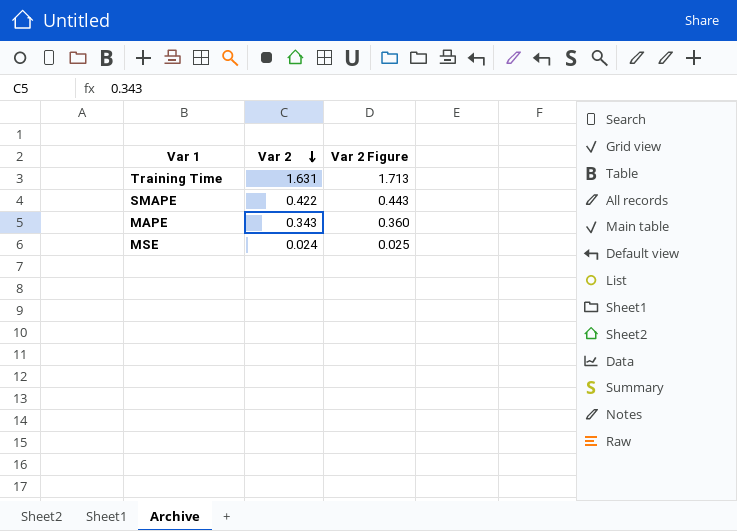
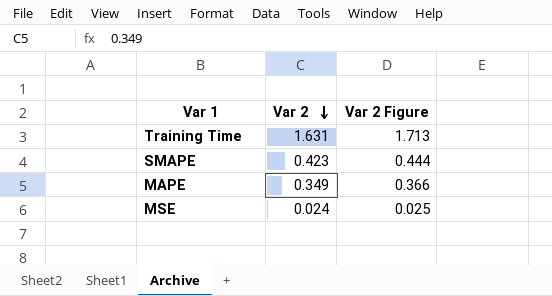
SMAPE | Var 2: 0.422 -> 0.423
SMAPE | Var 2 Figure: 0.443 -> 0.444
MAPE | Var 2: 0.343 -> 0.349
MAPE | Var 2 Figure: 0.360 -> 0.366

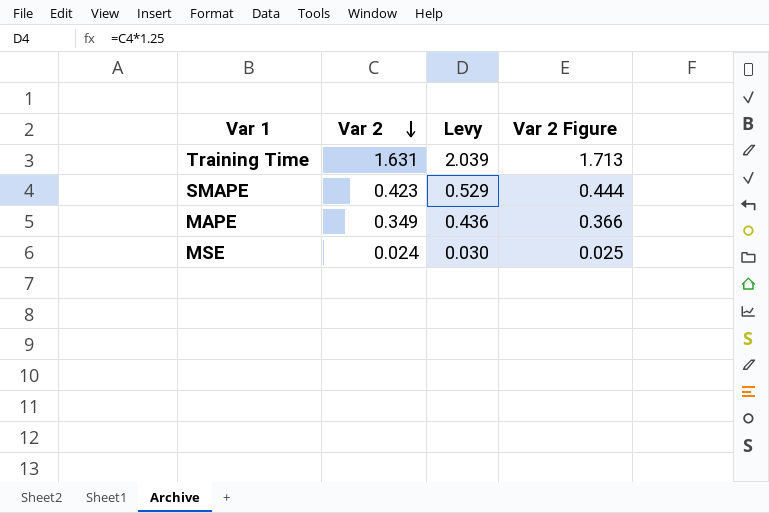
column Levy | formula: none -> [Var 2] * 1.25

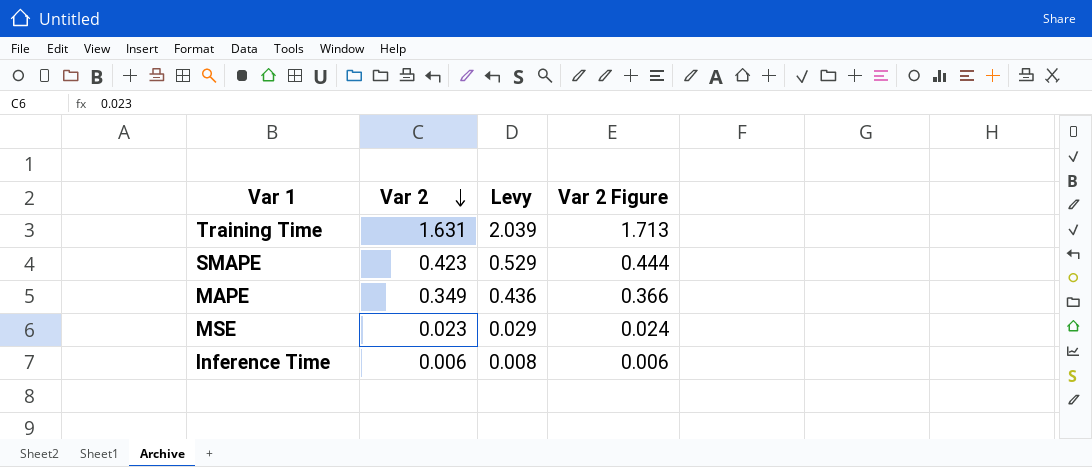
MSE | Var 2: 0.024 -> 0.023
MSE | Levy: 0.030 -> 0.029
MSE | Var 2 Figure: 0.025 -> 0.024
row Inference Time: none -> 0.006 | 0.008 | 0.006

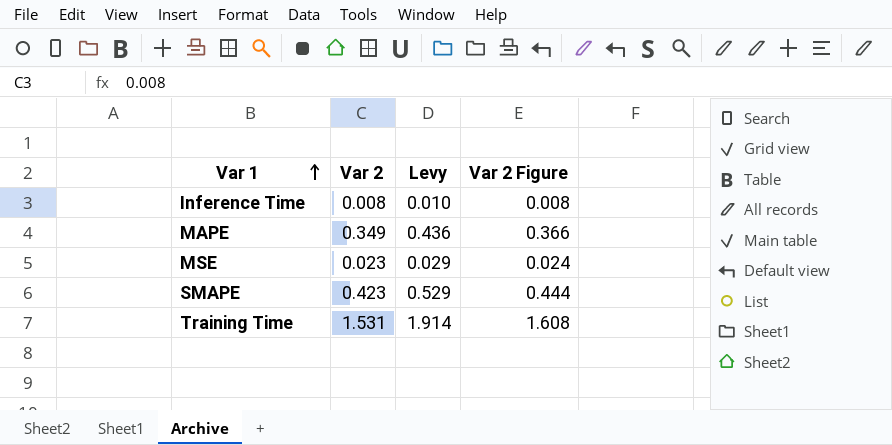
row order: Var 2 descending -> Var 1 ascending
Inference Time | Var 2: 0.006 -> 0.008
Inference Time | Levy: 0.008 -> 0.010
Inference Time | Var 2 Figure: 0.006 -> 0.008
Training Time | Var 2: 1.631 -> 1.531
Training Time | Levy: 2.039 -> 1.914
Training Time | Var 2 Figure: 1.713 -> 1.608

